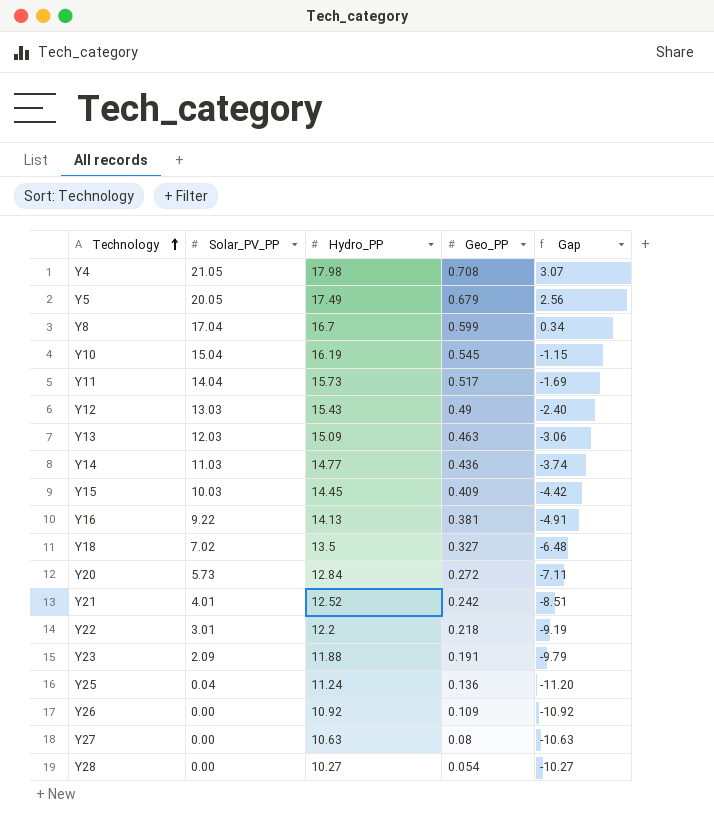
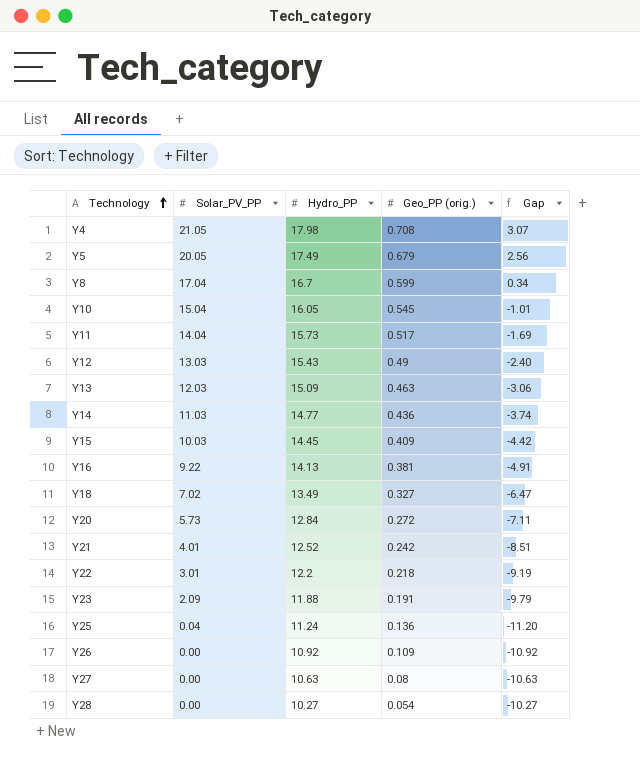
column name: Geo_PP -> Geo_PP (orig.)
Y10 | Hydro_PP: 16.19 -> 16.05
Y10 | Gap: -1.15 -> -1.01
Y18 | Hydro_PP: 13.5 -> 13.49
Y18 | Gap: -6.48 -> -6.47

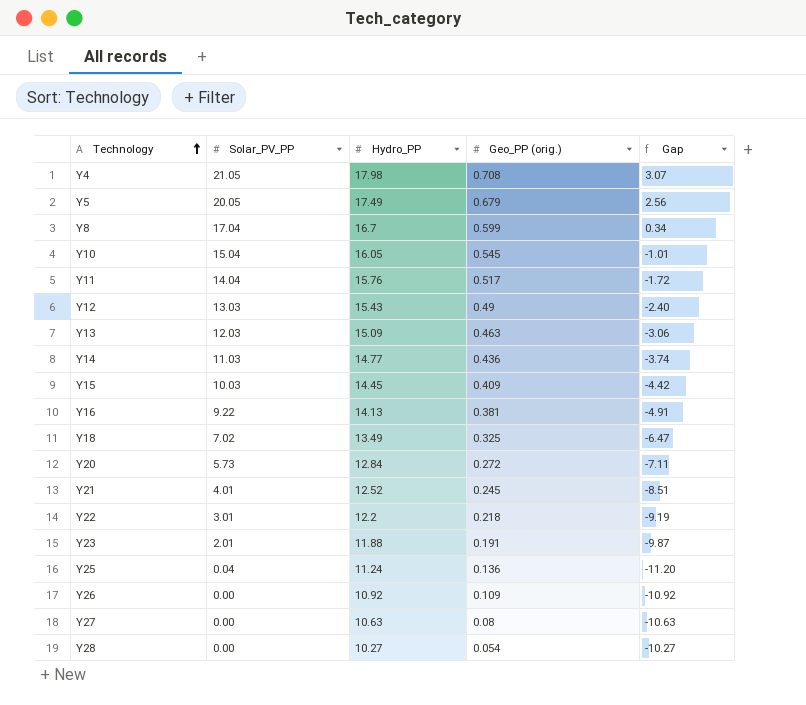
Y11 | Hydro_PP: 15.73 -> 15.76
Y11 | Gap: -1.69 -> -1.72
Y18 | Geo_PP (orig.): 0.327 -> 0.325
Y21 | Geo_PP (orig.): 0.242 -> 0.245
Y23 | Solar_PV_PP: 2.09 -> 2.01
Y23 | Gap: -9.79 -> -9.87

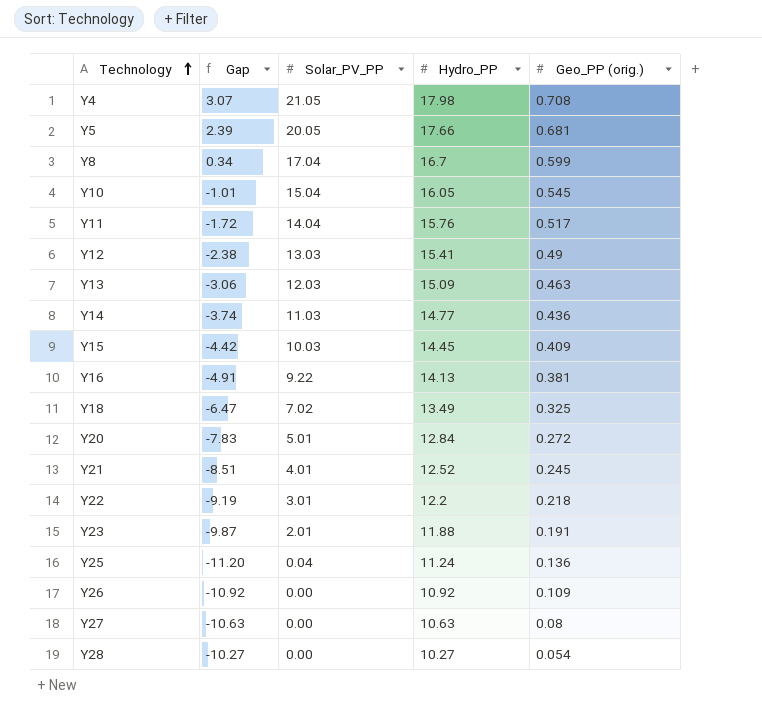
column Gap | position: 5 -> 2
Y5 | Gap: 2.56 -> 2.39
Y5 | Hydro_PP: 17.49 -> 17.66
Y5 | Geo_PP (orig.): 0.679 -> 0.681
Y12 | Gap: -2.40 -> -2.38
Y12 | Hydro_PP: 15.43 -> 15.41
Y20 | Gap: -7.11 -> -7.83
Y20 | Solar_PV_PP: 5.73 -> 5.01

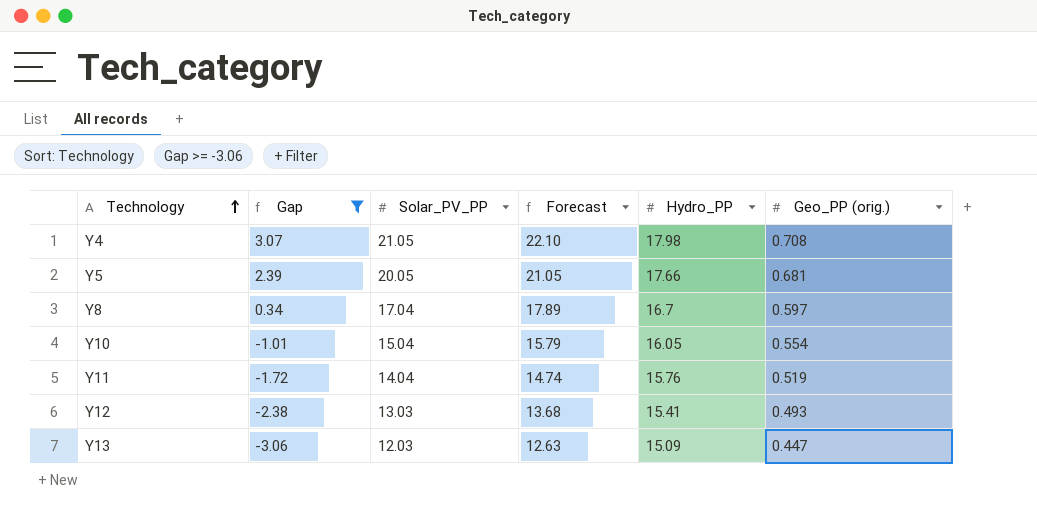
filter: none -> Gap >= -3.06
column Forecast | formula: none -> [Solar_PV_PP] * 1.05
Y8 | Geo_PP (orig.): 0.599 -> 0.597
Y10 | Geo_PP (orig.): 0.545 -> 0.554
Y11 | Geo_PP (orig.): 0.517 -> 0.519
Y12 | Geo_PP (orig.): 0.49 -> 0.493
Y13 | Geo_PP (orig.): 0.463 -> 0.447

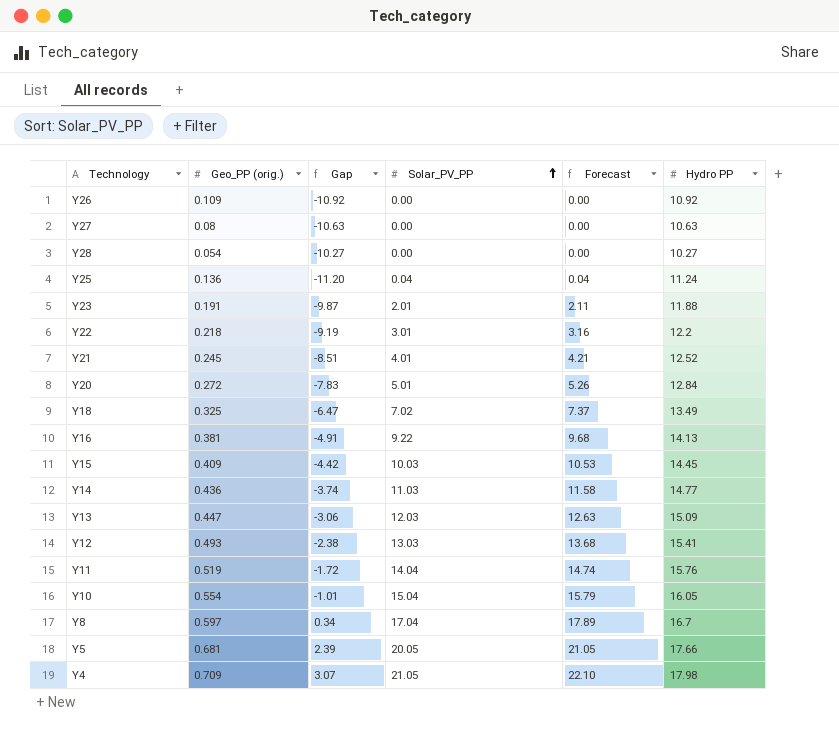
filter: Gap >= -3.06 -> none
row order: Technology ascending -> Solar_PV_PP ascending
column Geo_PP (orig.) | position: 6 -> 2
column name: Hydro_PP -> Hydro PP
Y4 | Geo_PP (orig.): 0.708 -> 0.709

